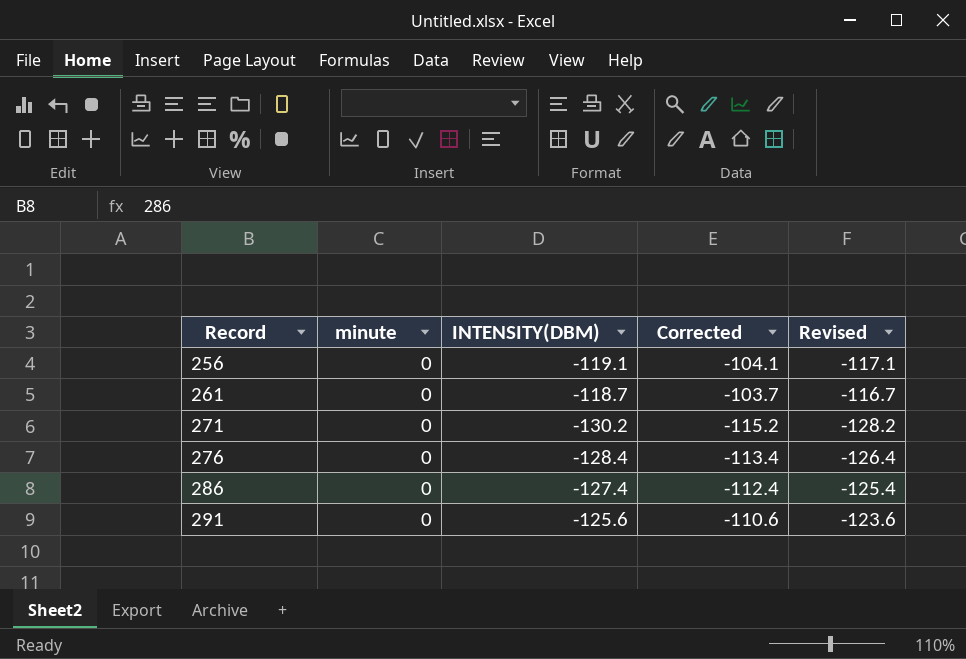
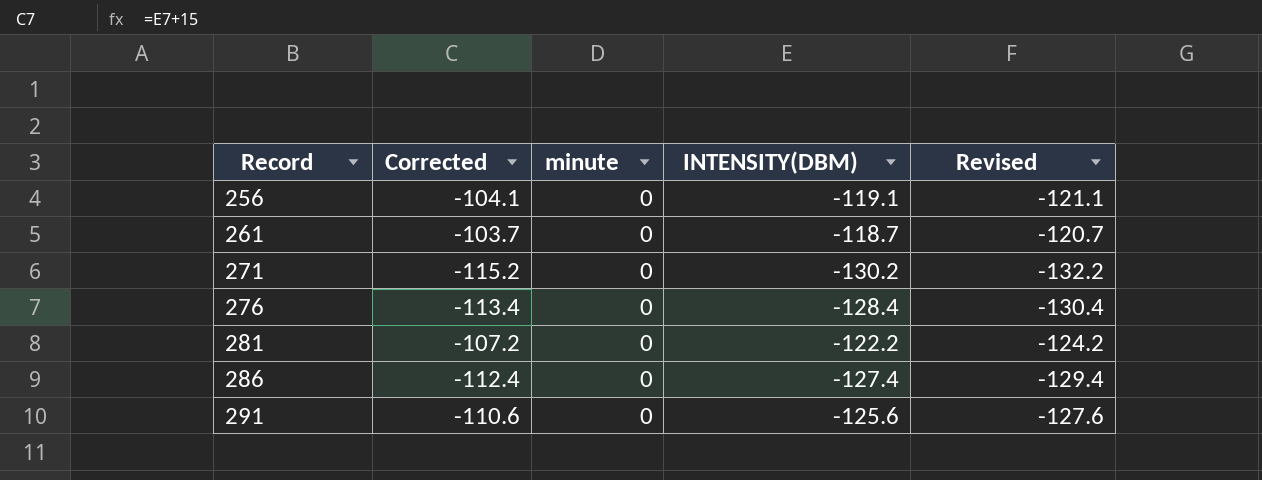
column Corrected | position: 4 -> 2
column Revised | formula: [INTENSITY(DBM)] + 2 -> [INTENSITY(DBM)] - 2
row 281: none -> -107.2 | 0 | -122.2 | -124.2

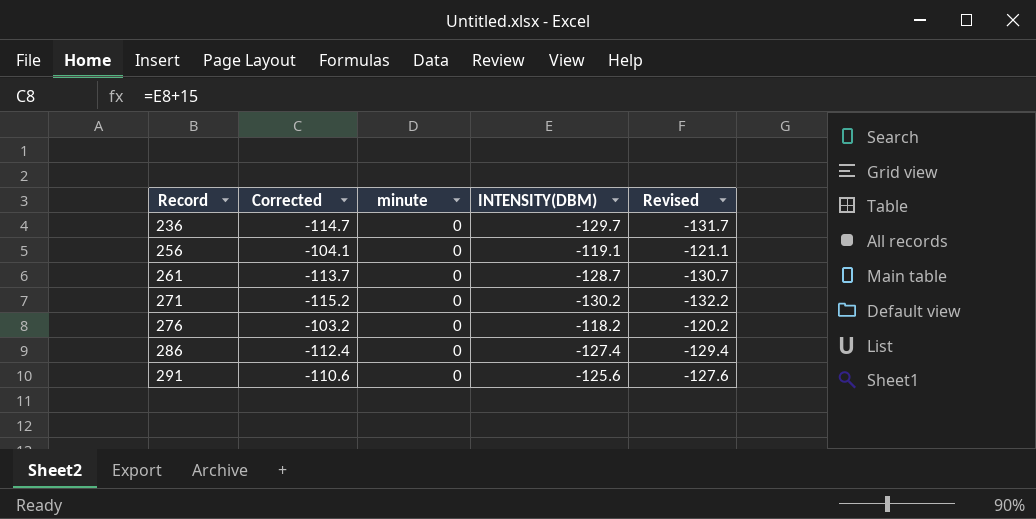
row 281: -107.2 | 0 | -122.2 | -124.2 -> none
row 236: none -> -114.7 | 0 | -129.7 | -131.7
261 | Corrected: -103.7 -> -113.7
261 | INTENSITY(DBM): -118.7 -> -128.7
261 | Revised: -120.7 -> -130.7
276 | Corrected: -113.4 -> -103.2
276 | INTENSITY(DBM): -128.4 -> -118.2
276 | Revised: -130.4 -> -120.2

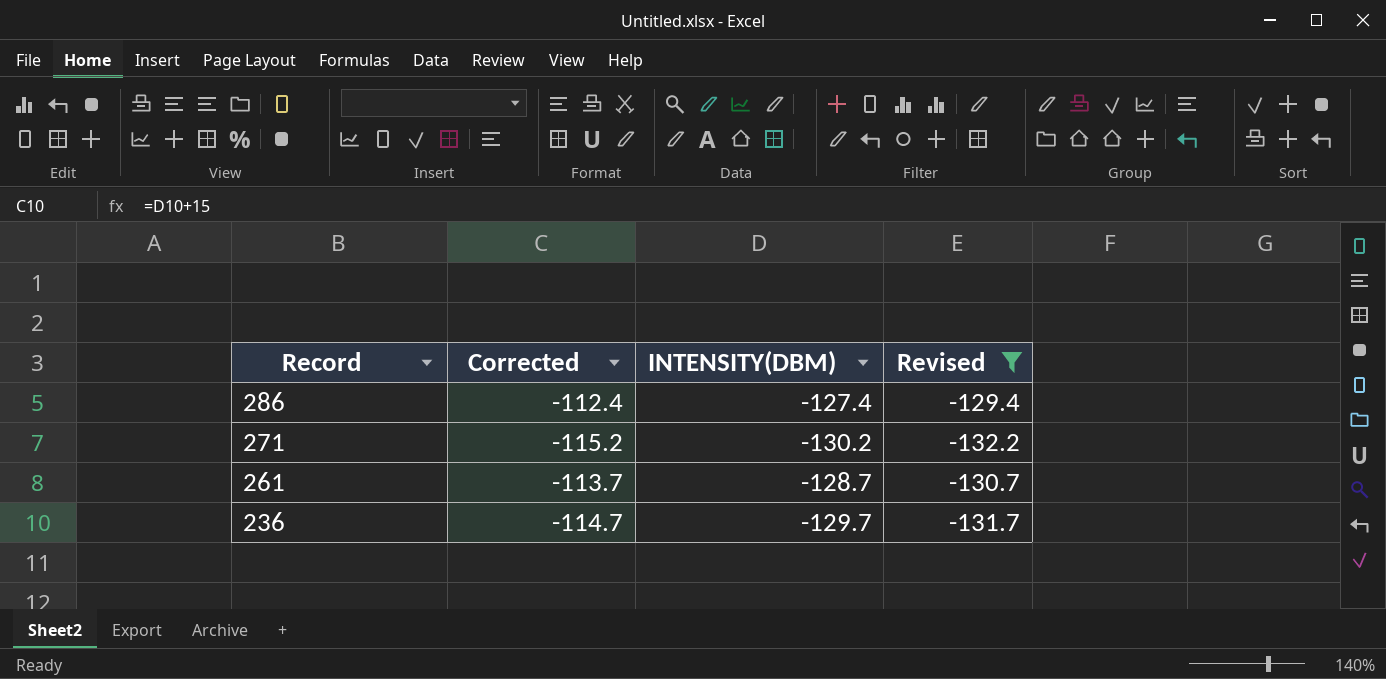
filter: none -> Revised <= -129.4
row order: Record ascending -> Record descending
column minute | position: 3 -> none

